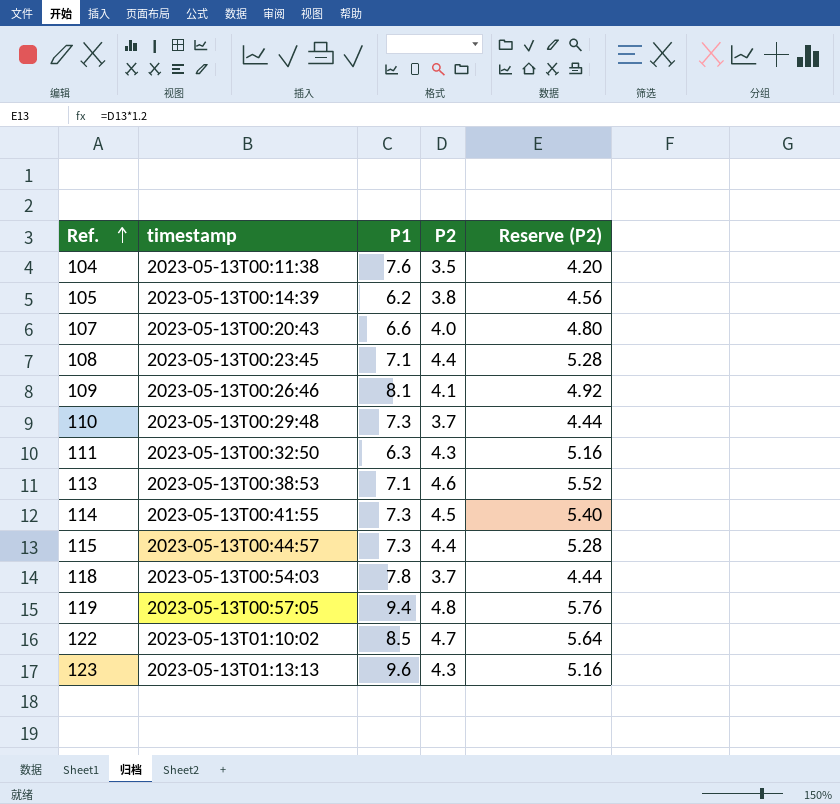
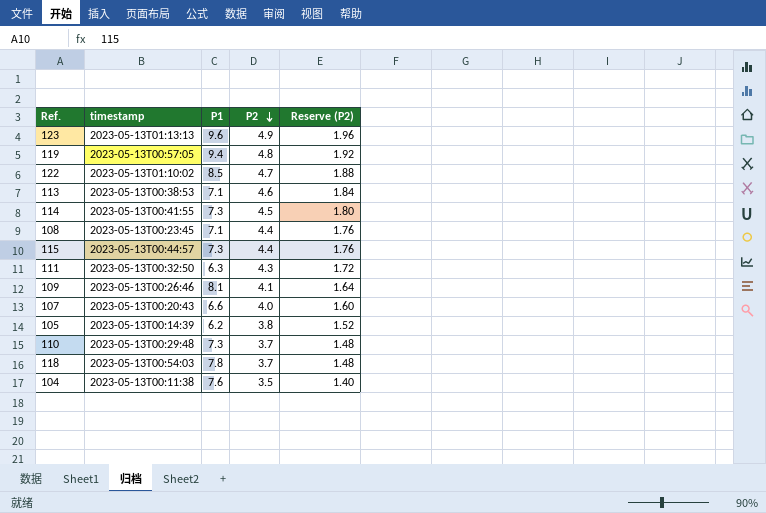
row order: Ref. ascending -> P2 descending
column Reserve (P2) | formula: [P2] * 1.2 -> [P2] * 0.4
123 | P2: 4.3 -> 4.9

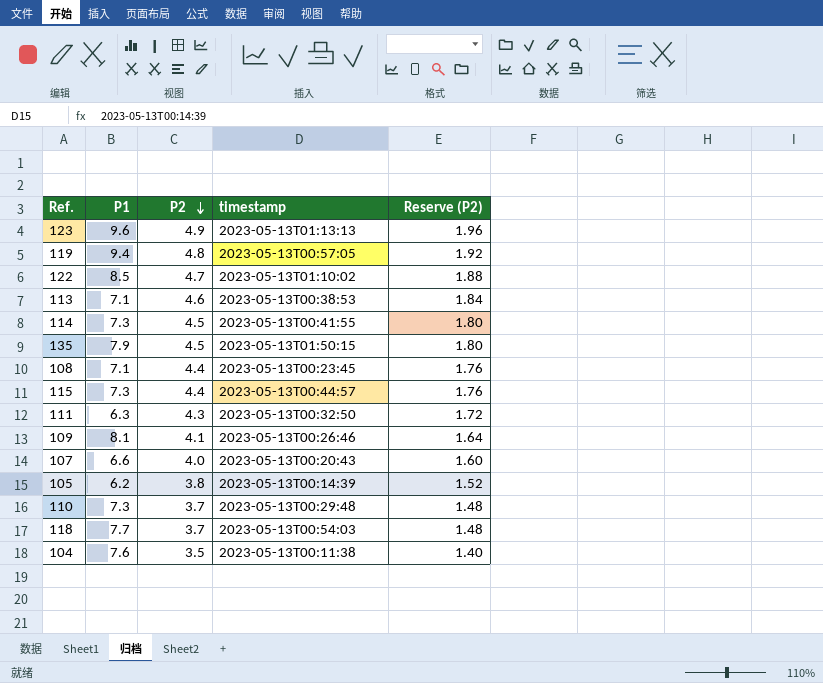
column timestamp | position: 2 -> 4
row 135: none -> 7.9 | 4.5 | 2023-05-13T01:50:15 | 1.80
118 | P1: 7.8 -> 7.7

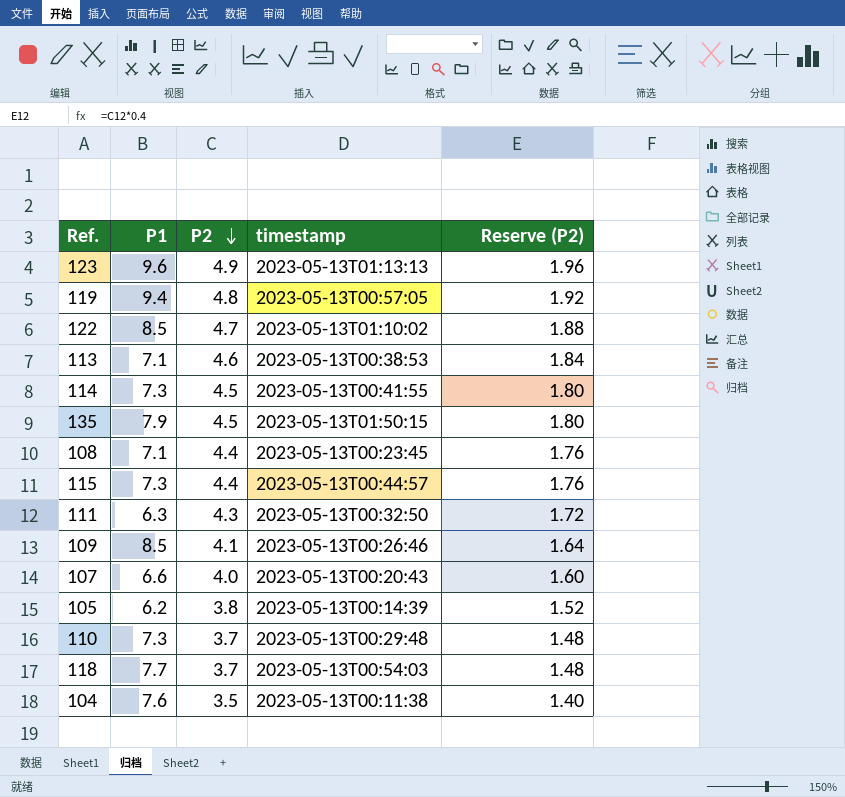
109 | P1: 8.1 -> 8.5

